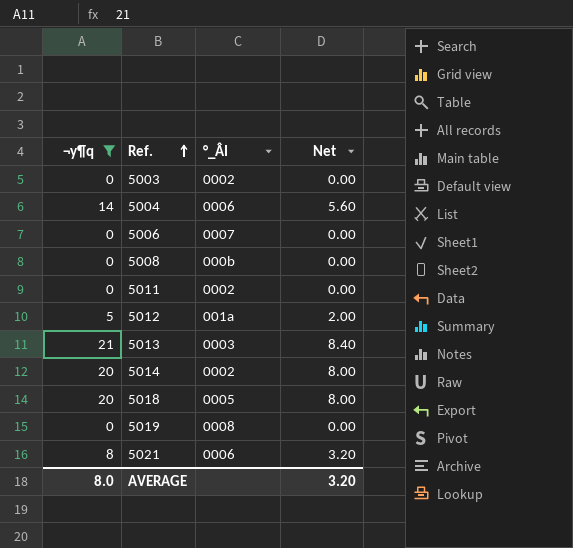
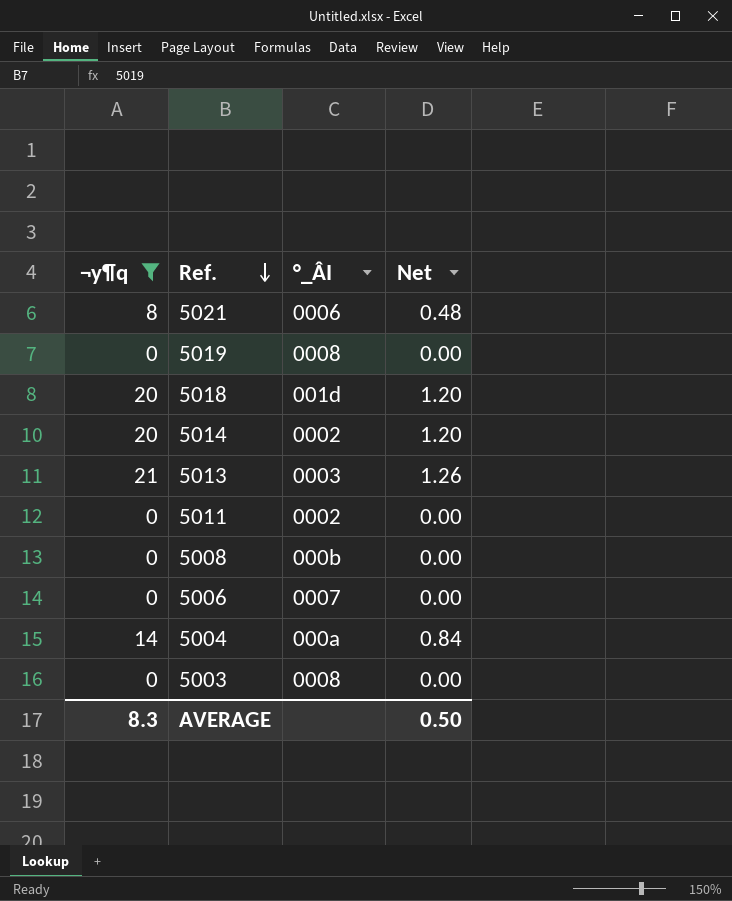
row order: Ref. ascending -> Ref. descending
column Net | formula: [¬y¶q] * 0.4 -> [¬y¶q] * 0.06
row 5012: 5 | 001a | 2.00 -> none
5018 | °_ÂI: 0005 -> 001d
5004 | °_ÂI: 0006 -> 000a
5003 | °_ÂI: 0002 -> 0008
AVERAGE | ¬y¶q: 8.0 -> 8.3
AVERAGE | Net: 3.20 -> 0.50

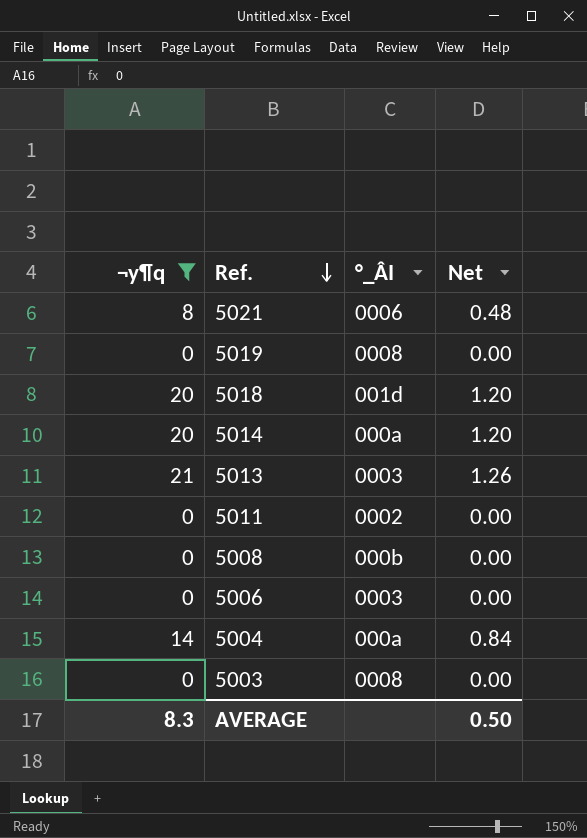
5014 | °_ÂI: 0002 -> 000a
5006 | °_ÂI: 0007 -> 0003

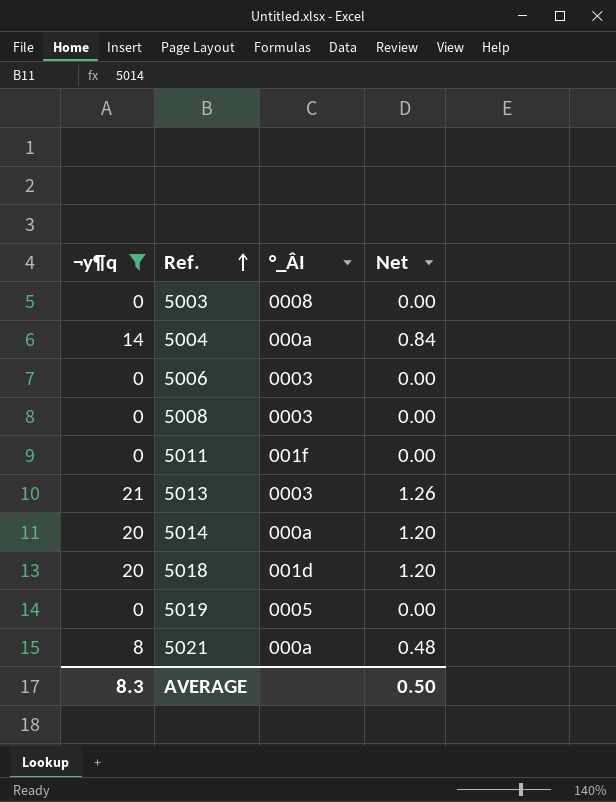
row order: Ref. descending -> Ref. ascending
5008 | °_ÂI: 000b -> 0003
5011 | °_ÂI: 0002 -> 001f
5019 | °_ÂI: 0008 -> 0005
5021 | °_ÂI: 0006 -> 000a

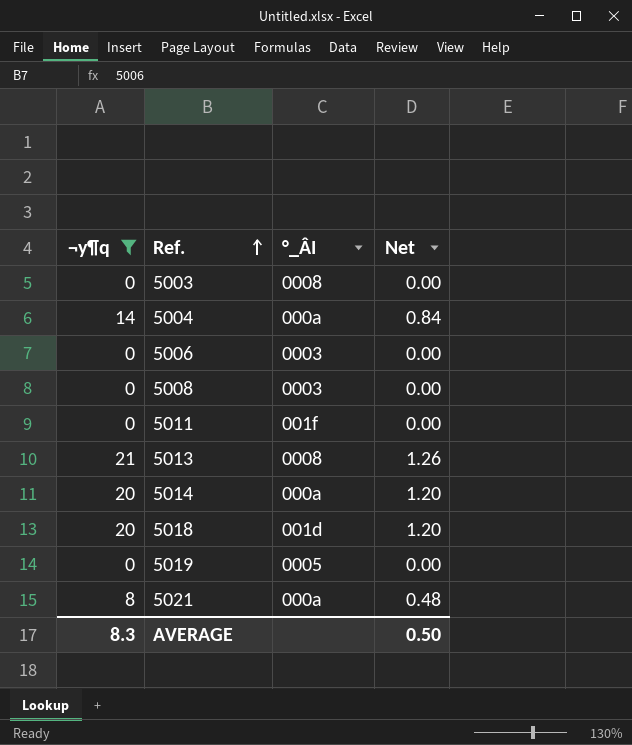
5013 | °_ÂI: 0003 -> 0008

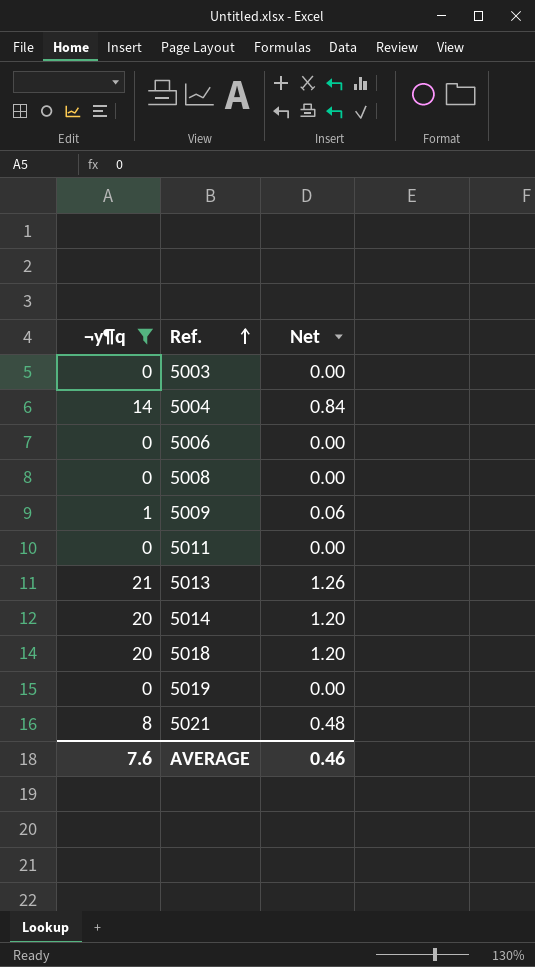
column °_ÂI | position: 3 -> none
row 5009: none -> 1 | 0.06
AVERAGE | ¬y¶q: 8.3 -> 7.6
AVERAGE | Net: 0.50 -> 0.46

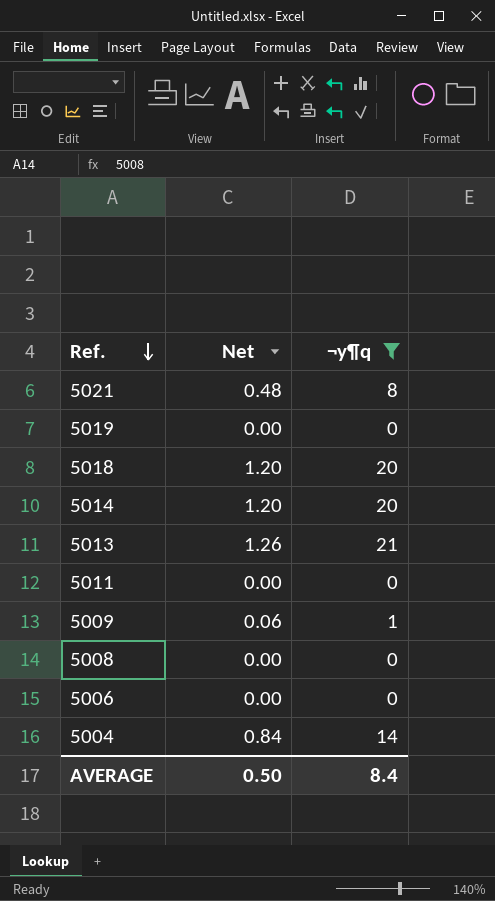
row order: Ref. ascending -> Ref. descending
column ¬y¶q | position: 1 -> 3
row 5003: 0 | 0.00 -> none
AVERAGE | Net: 0.46 -> 0.50
AVERAGE | ¬y¶q: 7.6 -> 8.4

